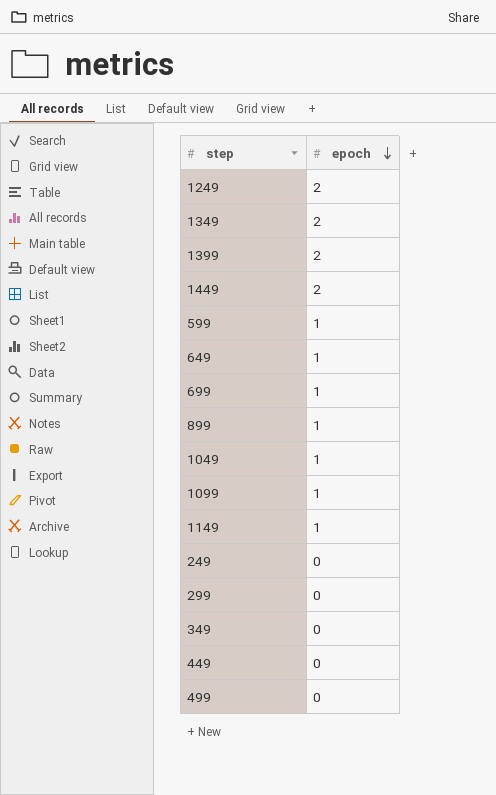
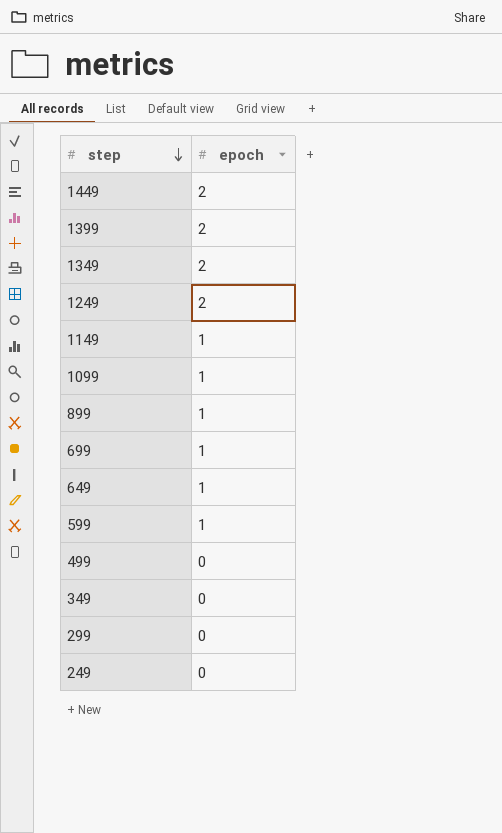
row order: epoch descending -> step descending
row 1049: 1 -> none
row 449: 0 -> none

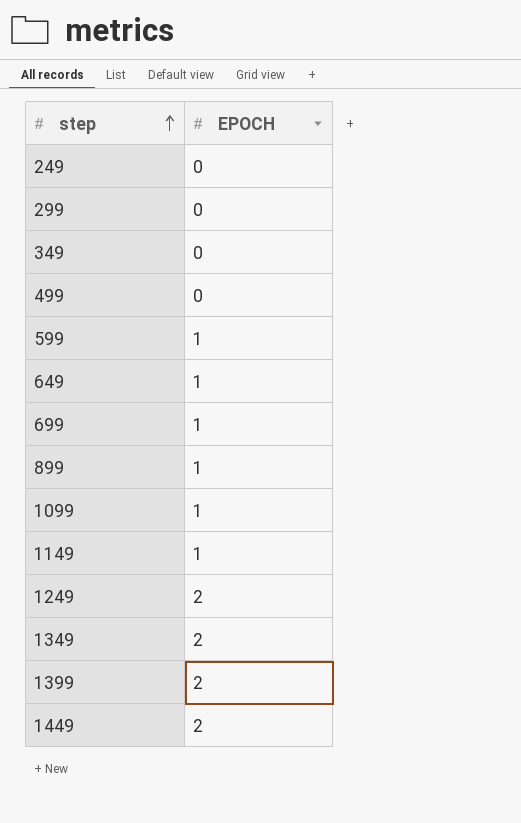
row order: step descending -> step ascending
column name: epoch -> EPOCH

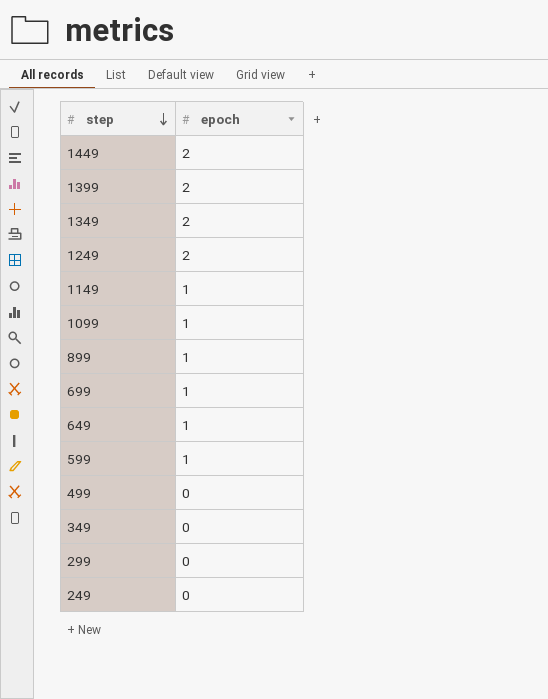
row order: step ascending -> step descending
column name: EPOCH -> epoch

